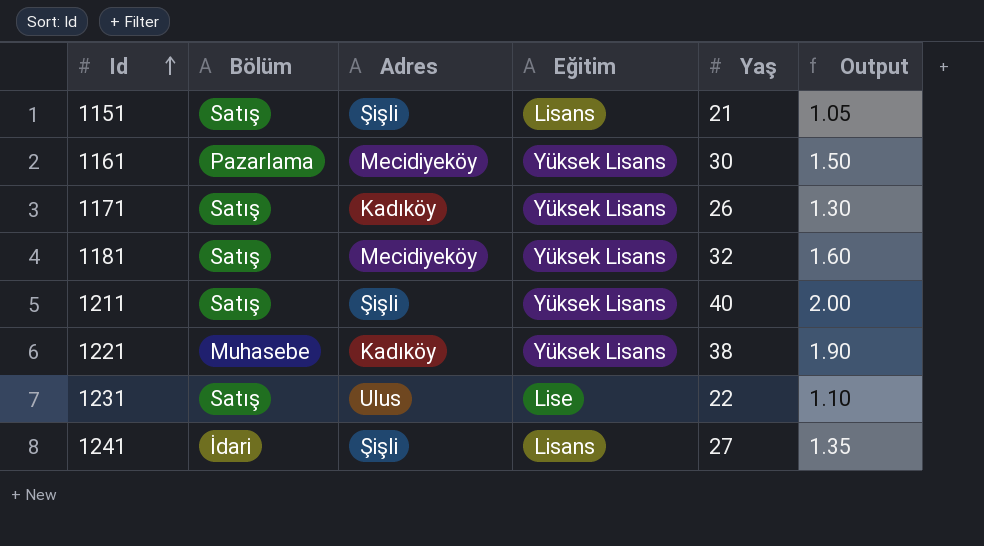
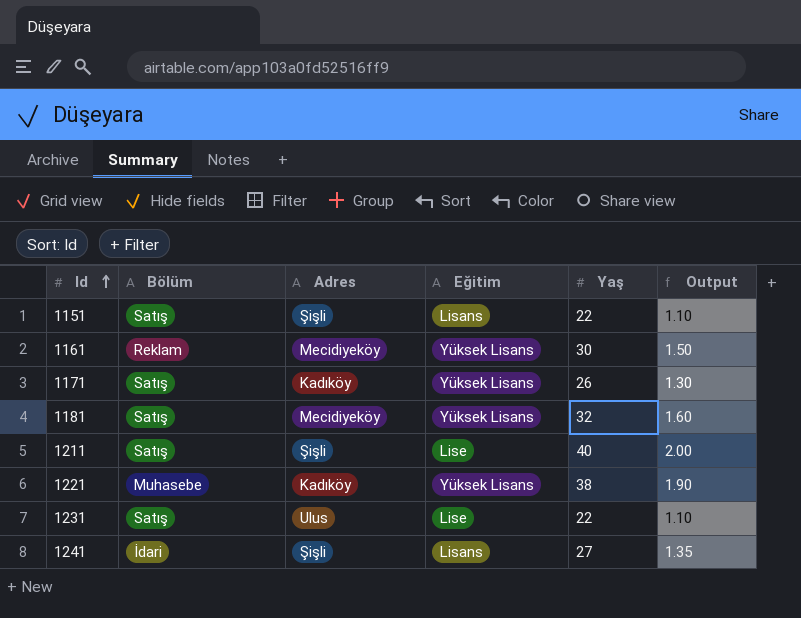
1151 | Yaş: 21 -> 22
1151 | Output: 1.05 -> 1.10
1161 | Bölüm: Pazarlama -> Reklam
1211 | Eğitim: Yüksek Lisans -> Lise

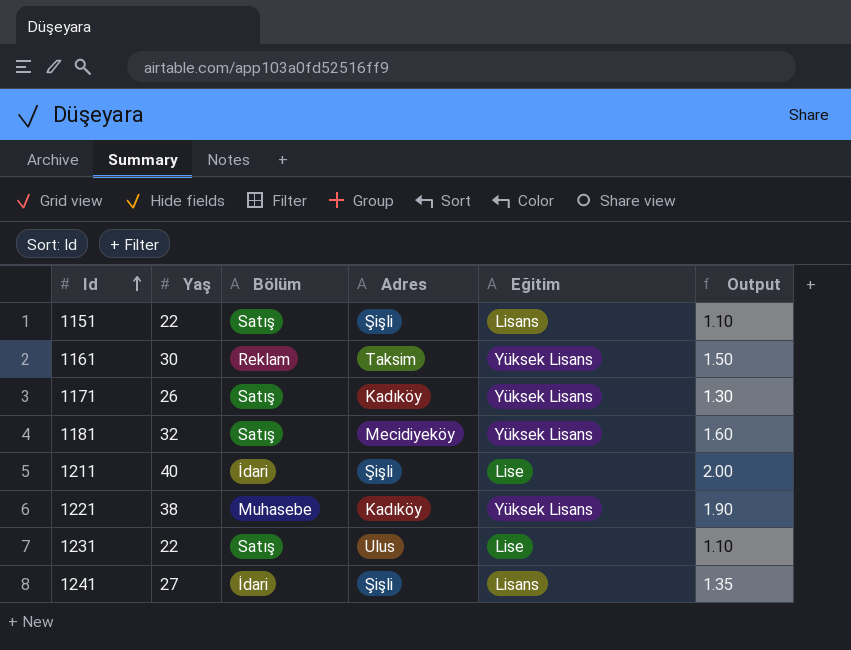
column Yaş | position: 5 -> 2
1161 | Adres: Mecidiyeköy -> Taksim
1211 | Bölüm: Satış -> İdari

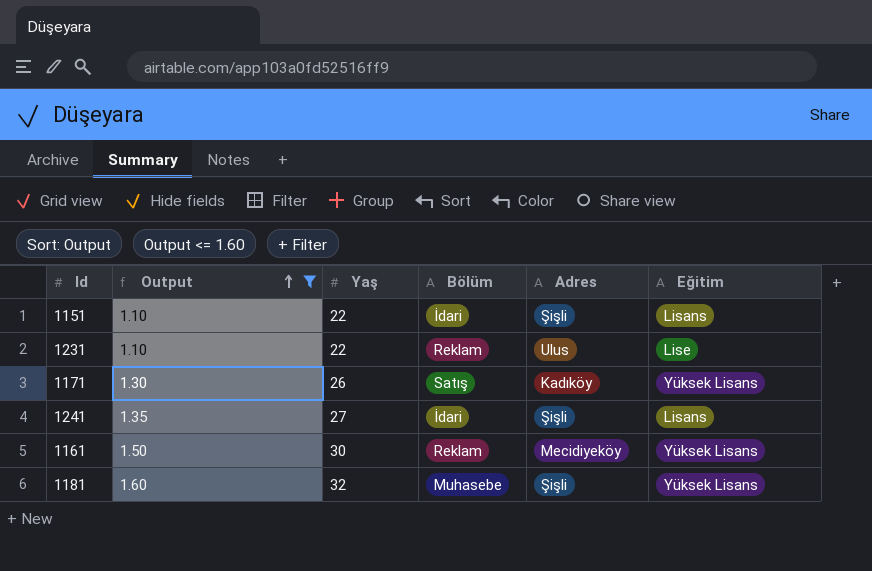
filter: none -> Output <= 1.60
row order: Id ascending -> Output ascending
column Output | position: 6 -> 2
1151 | Bölüm: Satış -> İdari
1231 | Bölüm: Satış -> Reklam
1161 | Adres: Taksim -> Mecidiyeköy
1181 | Bölüm: Satış -> Muhasebe
1181 | Adres: Mecidiyeköy -> Şişli

